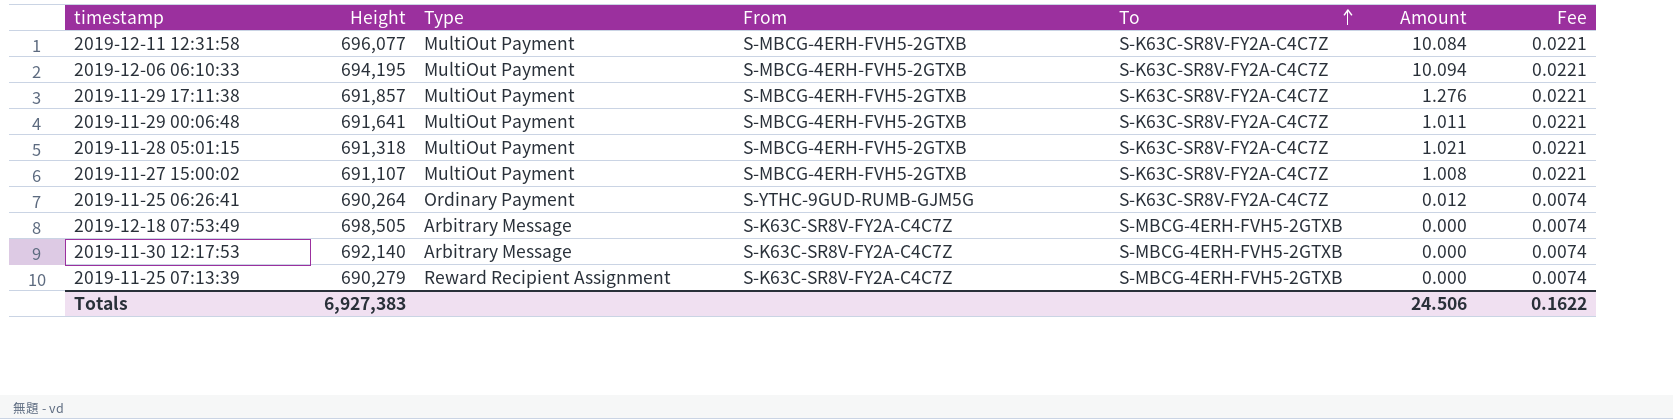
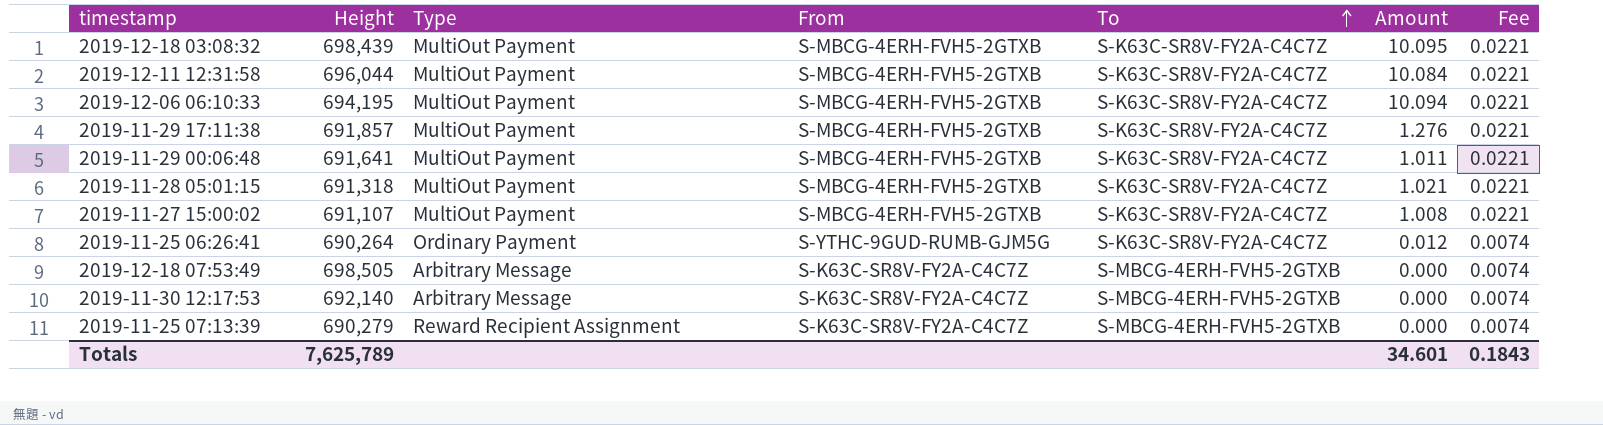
row 2019-12-18 03:08:32: none -> 698,439 | MultiOut Payment | S-MBCG-4ERH-FVH5-2GTXB | S-K63C-SR8V-FY2A-C4C7Z | 10.095 | 0.0221
2019-12-11 12:31:58 | Height: 696,077 -> 696,044
Totals | Height: 6,927,383 -> 7,625,789
Totals | Amount: 24.506 -> 34.601
Totals | Fee: 0.1622 -> 0.1843

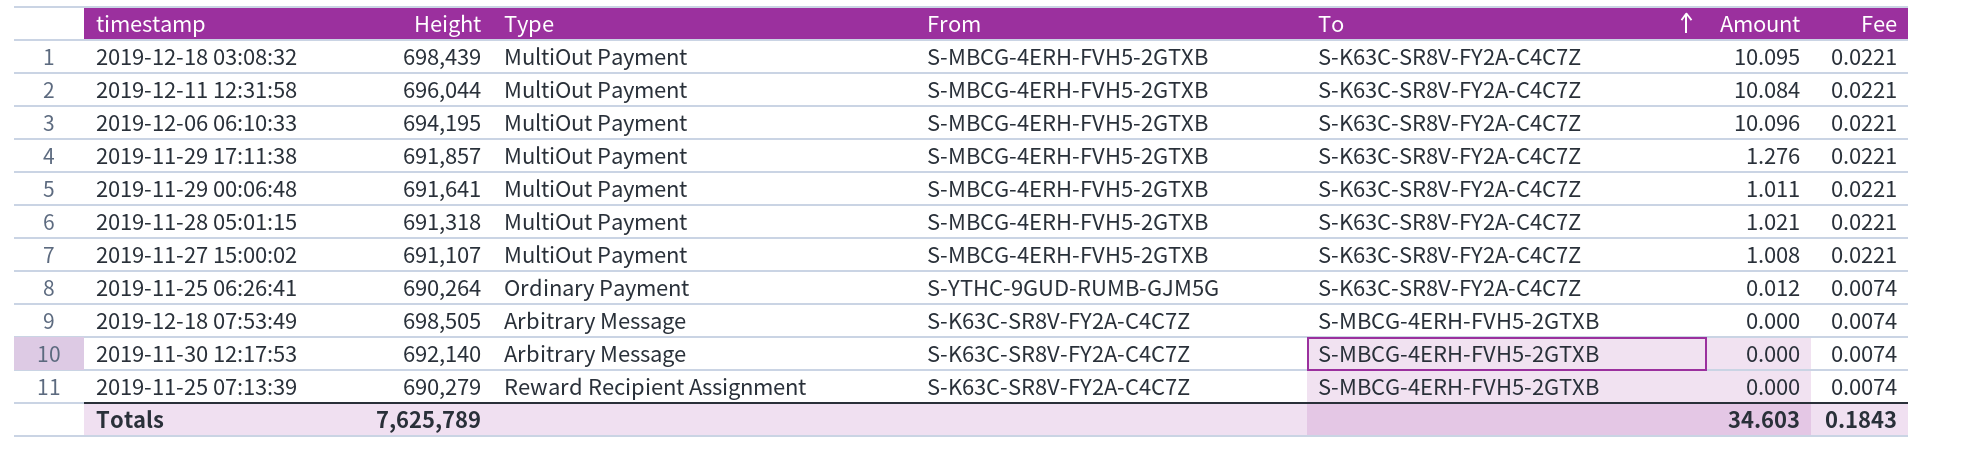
2019-12-06 06:10:33 | Amount: 10.094 -> 10.096
Totals | Amount: 34.601 -> 34.603

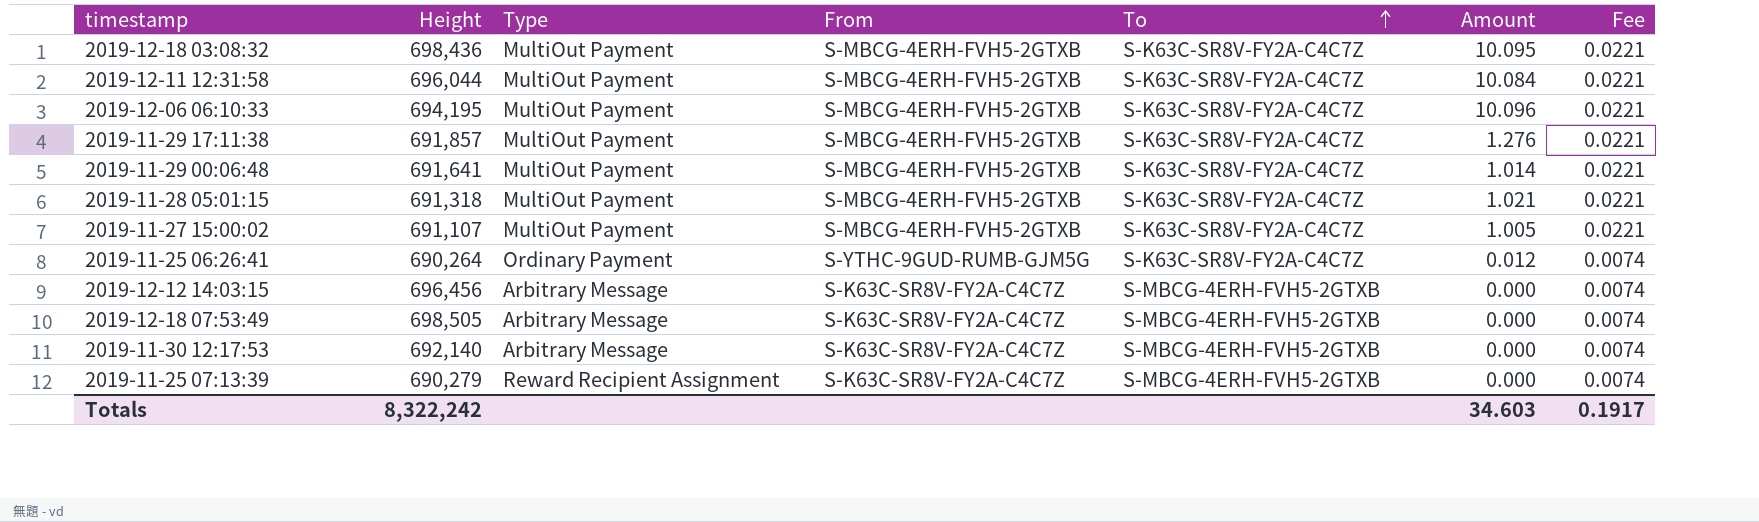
2019-12-18 03:08:32 | Height: 698,439 -> 698,436
2019-11-29 00:06:48 | Amount: 1.011 -> 1.014
2019-11-27 15:00:02 | Amount: 1.008 -> 1.005
row 2019-12-12 14:03:15: none -> 696,456 | Arbitrary Message | S-K63C-SR8V-FY2A-C4C7Z | S-MBCG-4ERH-FVH5-2GTXB | 0.000 | 0.0074
Totals | Height: 7,625,789 -> 8,322,242
Totals | Fee: 0.1843 -> 0.1917

